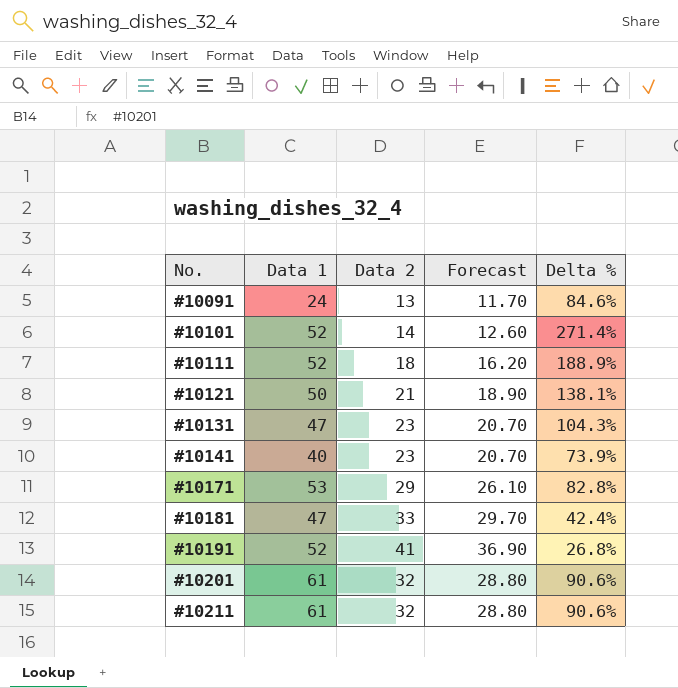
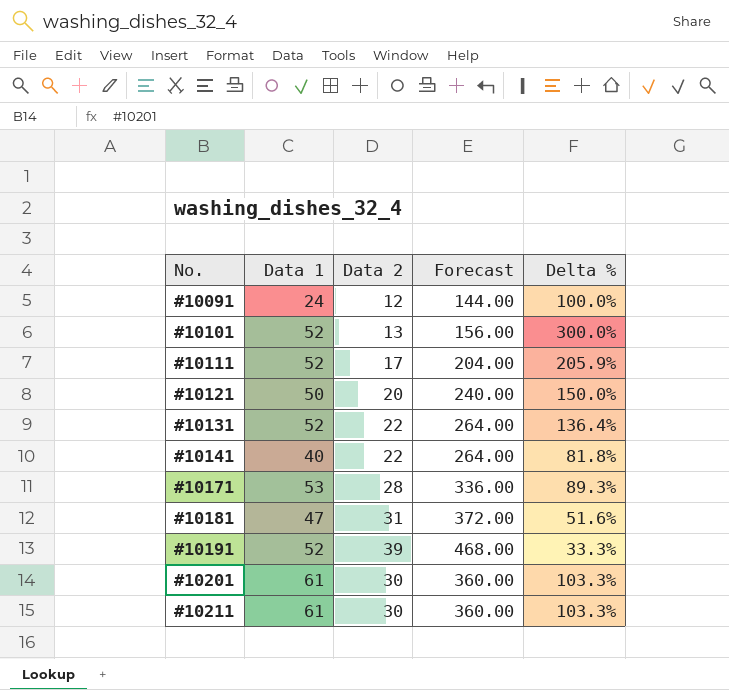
column Forecast | formula: [Data 2] * 0.9 -> [Data 2] * 12
#10091 | Data 2: 13 -> 12
#10091 | Delta %: 84.6% -> 100.0%
#10101 | Data 2: 14 -> 13
#10101 | Delta %: 271.4% -> 300.0%
#10111 | Data 2: 18 -> 17
#10111 | Delta %: 188.9% -> 205.9%
#10121 | Data 2: 21 -> 20
#10121 | Delta %: 138.1% -> 150.0%
#10131 | Data 1: 47 -> 52
#10131 | Data 2: 23 -> 22
#10131 | Delta %: 104.3% -> 136.4%
#10141 | Data 2: 23 -> 22
#10141 | Delta %: 73.9% -> 81.8%
#10171 | Data 2: 29 -> 28
#10171 | Delta %: 82.8% -> 89.3%
#10181 | Data 2: 33 -> 31
#10181 | Delta %: 42.4% -> 51.6%
#10191 | Data 2: 41 -> 39
#10191 | Delta %: 26.8% -> 33.3%
#10201 | Data 2: 32 -> 30
#10201 | Delta %: 90.6% -> 103.3%
#10211 | Data 2: 32 -> 30
#10211 | Delta %: 90.6% -> 103.3%

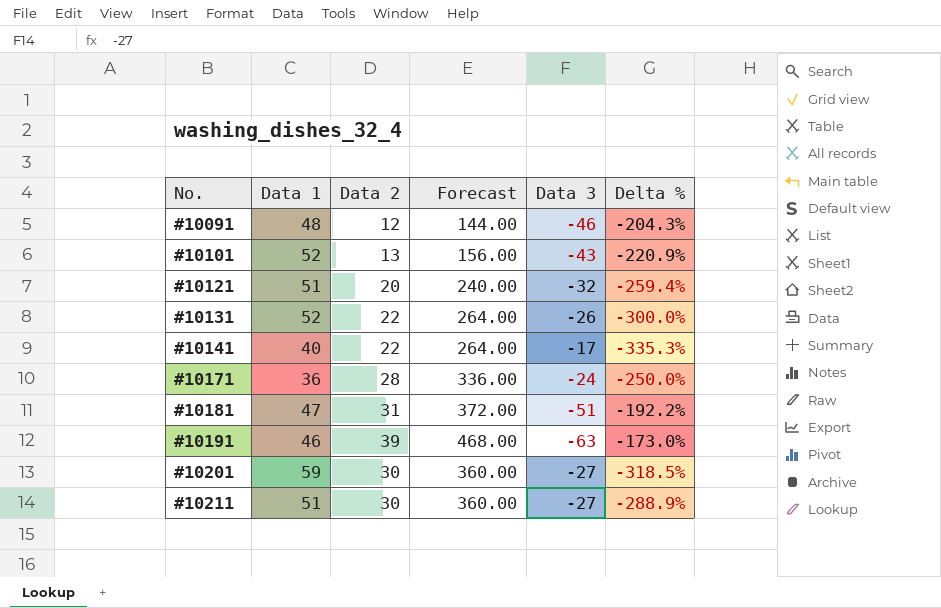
column Data 3 | position: none -> 5
column Delta % | formula: ([Data 1] - [Data 2]) / [Data 2] -> ([Data 1] - [Data 3]) / [Data 3]
row #10111: 52 | 17 | 204.00 | 205.9% -> none
#10091 | Data 1: 24 -> 48
#10121 | Data 1: 50 -> 51
#10171 | Data 1: 53 -> 36
#10191 | Data 1: 52 -> 46
#10201 | Data 1: 61 -> 59
#10211 | Data 1: 61 -> 51

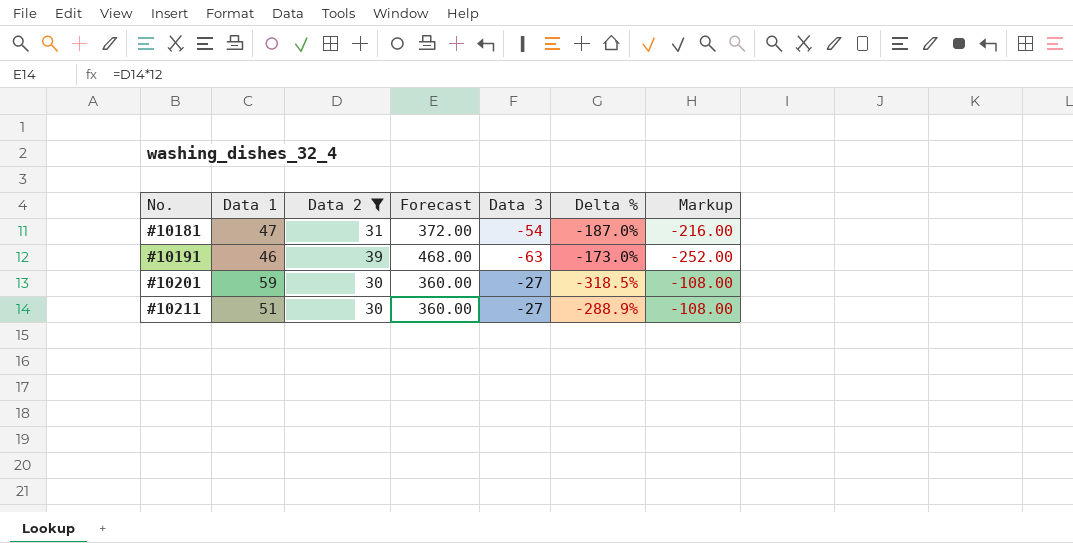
filter: none -> Data 2 >= 30
column Markup | formula: none -> [Data 3] * 4
#10181 | Data 3: -51 -> -54
#10181 | Delta %: -192.2% -> -187.0%

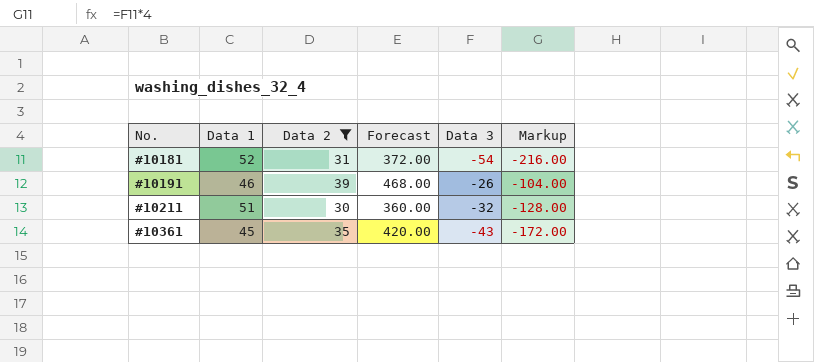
column Delta % | formula: ([Data 1] - [Data 3]) / [Data 3] -> none
row #10201: 59 | 30 | 360.00 | -27 | -318.5% | -108.00 -> none
#10181 | Data 1: 47 -> 52
#10191 | Data 3: -63 -> -26
#10191 | Markup: -252.00 -> -104.00
#10211 | Data 3: -27 -> -32
#10211 | Markup: -108.00 -> -128.00
row #10361: none -> 45 | 35 | 420.00 | -43 | -172.00

